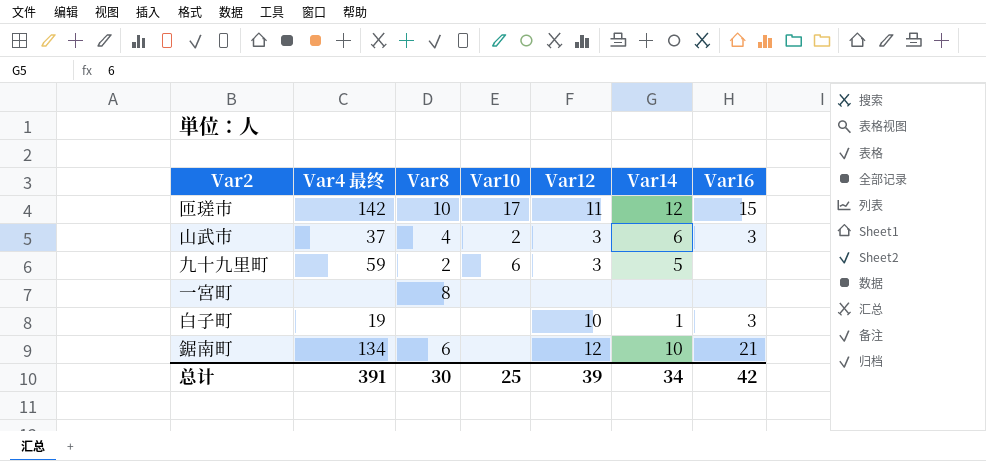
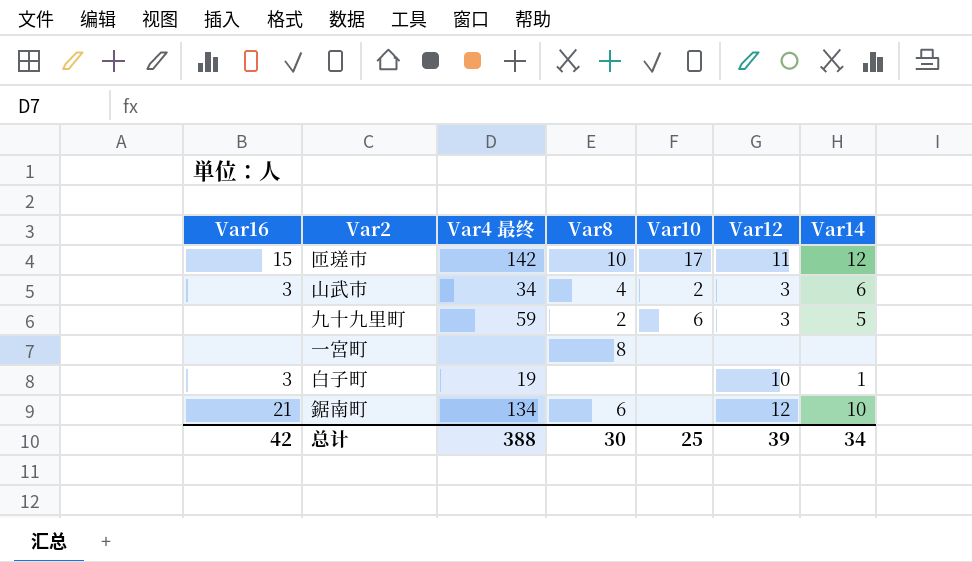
column Var16 | position: 7 -> 1
山武市 | Var4 最终: 37 -> 34
总计 | Var4 最终: 391 -> 388

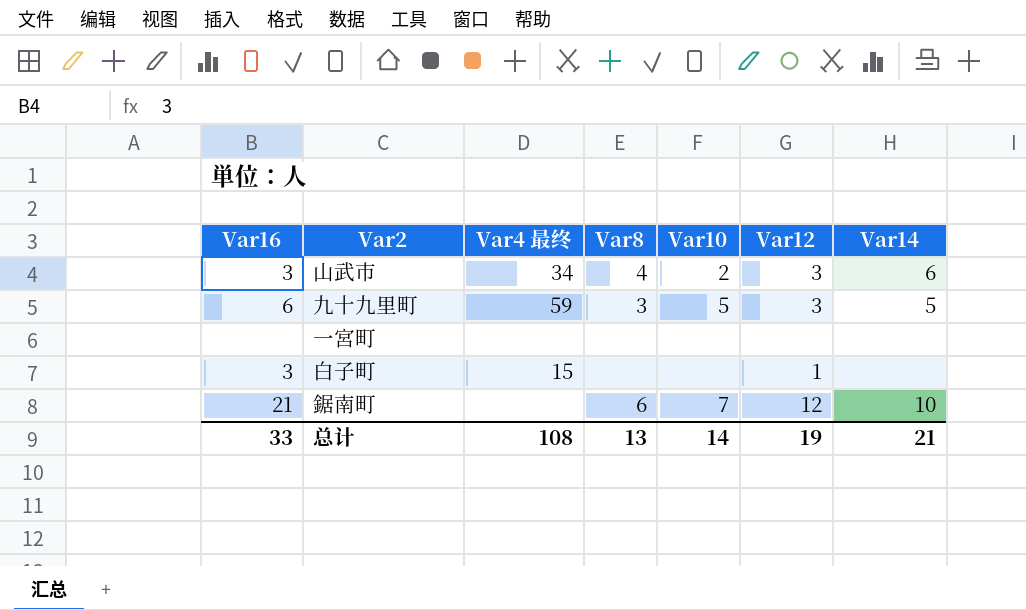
row 匝瑳市: 15 | 142 | 10 | 17 | 11 | 12 -> none
九十九里町 | Var16: none -> 6
九十九里町 | Var8: 2 -> 3
九十九里町 | Var10: 6 -> 5
一宮町 | Var8: 8 -> none
白子町 | Var4 最终: 19 -> 15
白子町 | Var12: 10 -> 1
白子町 | Var14: 1 -> none
鋸南町 | Var4 最终: 134 -> none
鋸南町 | Var10: none -> 7
总计 | Var16: 42 -> 33
总计 | Var4 最终: 388 -> 108
总计 | Var8: 30 -> 13
总计 | Var10: 25 -> 14
总计 | Var12: 39 -> 19
总计 | Var14: 34 -> 21

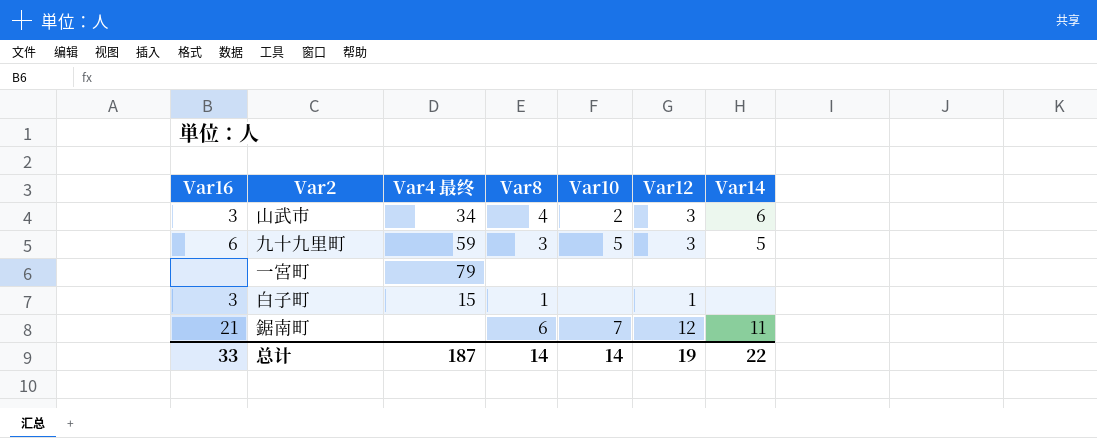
一宮町 | Var4 最终: none -> 79
白子町 | Var8: none -> 1
鋸南町 | Var14: 10 -> 11
总计 | Var4 最终: 108 -> 187
总计 | Var8: 13 -> 14
总计 | Var14: 21 -> 22

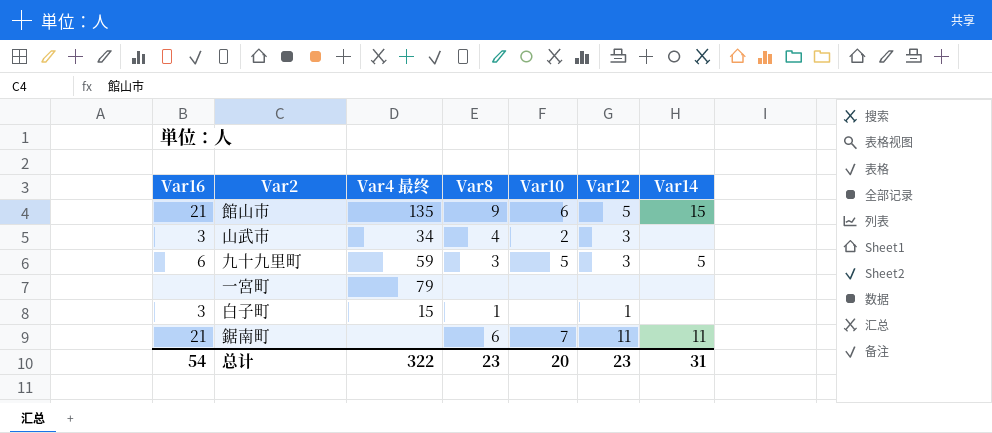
row 館山市: none -> 21 | 135 | 9 | 6 | 5 | 15
山武市 | Var14: 6 -> none
鋸南町 | Var12: 12 -> 11
总计 | Var16: 33 -> 54
总计 | Var4 最终: 187 -> 322
总计 | Var8: 14 -> 23
总计 | Var10: 14 -> 20
总计 | Var12: 19 -> 23
总计 | Var14: 22 -> 31

